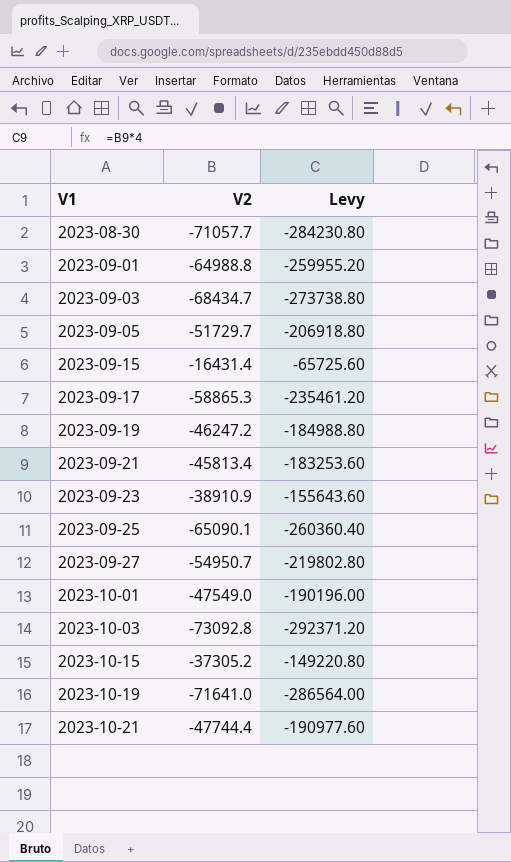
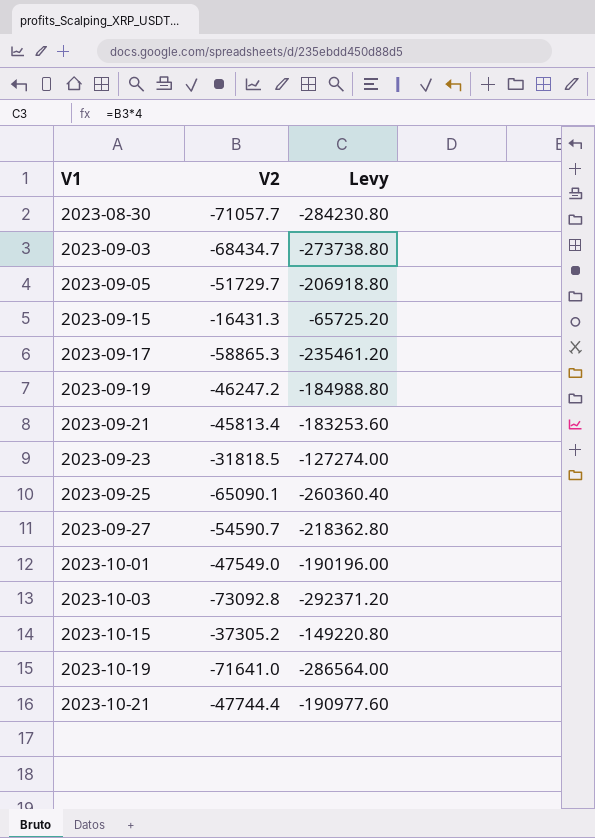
row 2023-09-01: -64988.8 | -259955.20 -> none
2023-09-15 | V2: -16431.4 -> -16431.3
2023-09-15 | Levy: -65725.60 -> -65725.20
2023-09-23 | V2: -38910.9 -> -31818.5
2023-09-23 | Levy: -155643.60 -> -127274.00
2023-09-27 | V2: -54950.7 -> -54590.7
2023-09-27 | Levy: -219802.80 -> -218362.80

